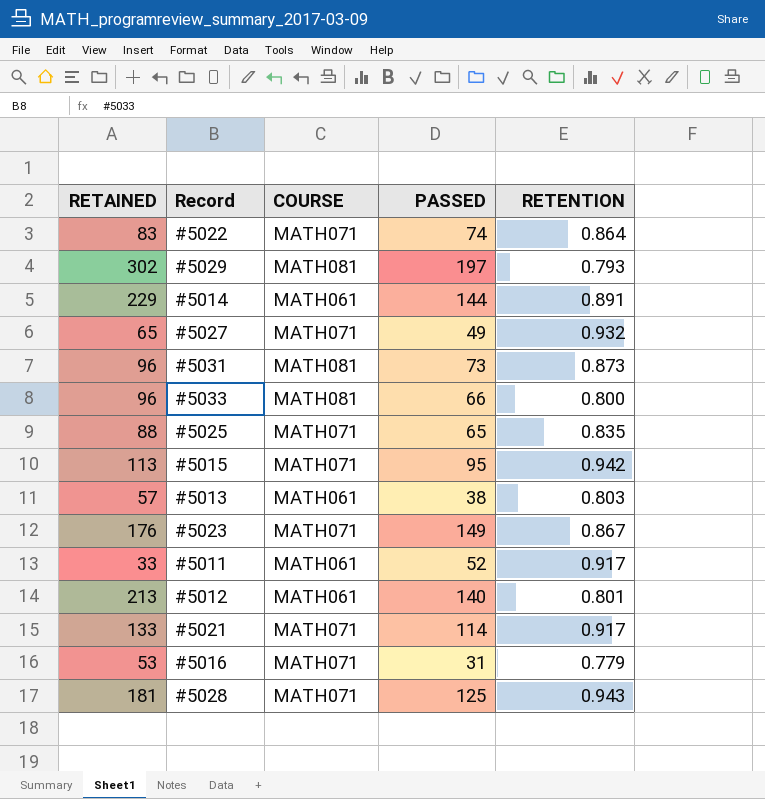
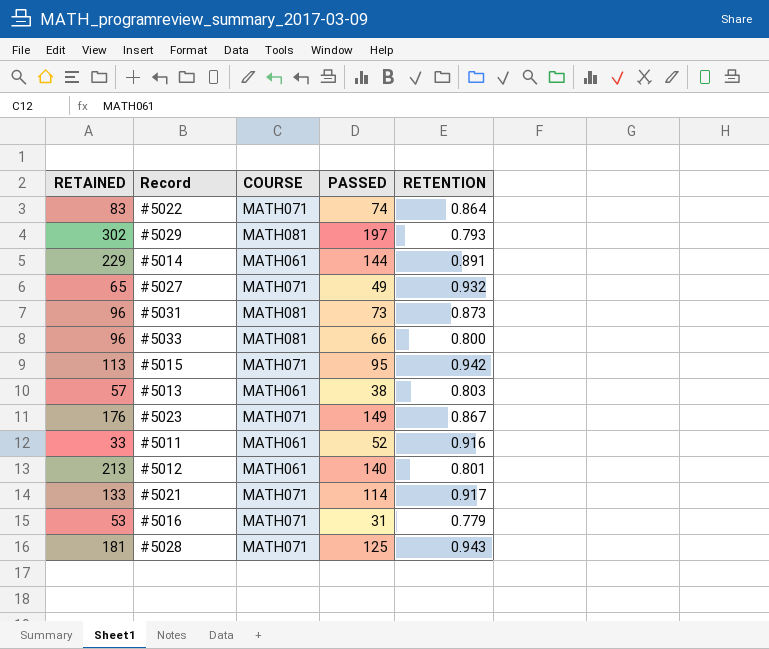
row #5025: 88 | MATH071 | 65 | 0.835 -> none
#5011 | RETENTION: 0.917 -> 0.916

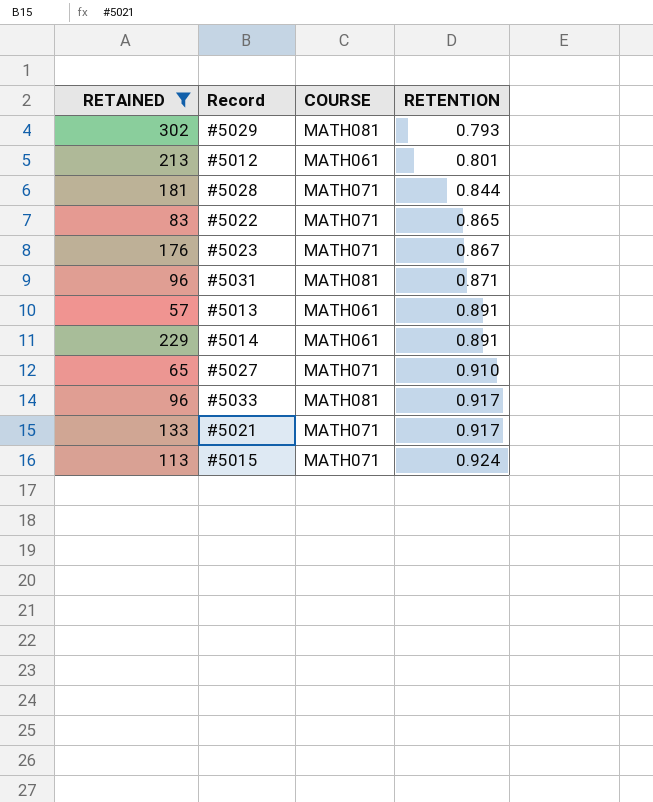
filter: none -> RETAINED >= 57
row order: none -> RETENTION ascending
column PASSED | position: 4 -> none
#5028 | RETENTION: 0.943 -> 0.844
#5022 | RETENTION: 0.864 -> 0.865
#5031 | RETENTION: 0.873 -> 0.871
#5013 | RETENTION: 0.803 -> 0.891
#5027 | RETENTION: 0.932 -> 0.910
#5033 | RETENTION: 0.800 -> 0.917
#5015 | RETENTION: 0.942 -> 0.924

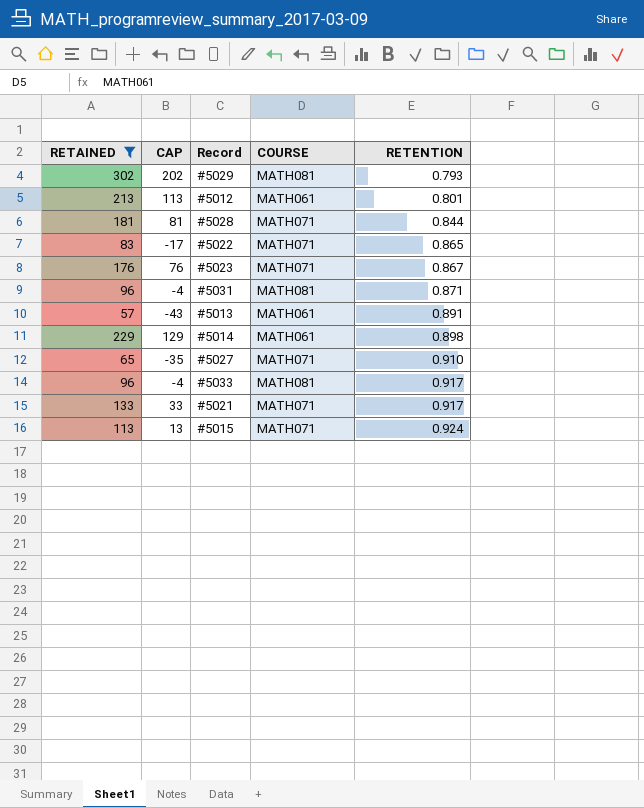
column CAP | formula: none -> [RETAINED] - 100
#5014 | RETENTION: 0.891 -> 0.898

